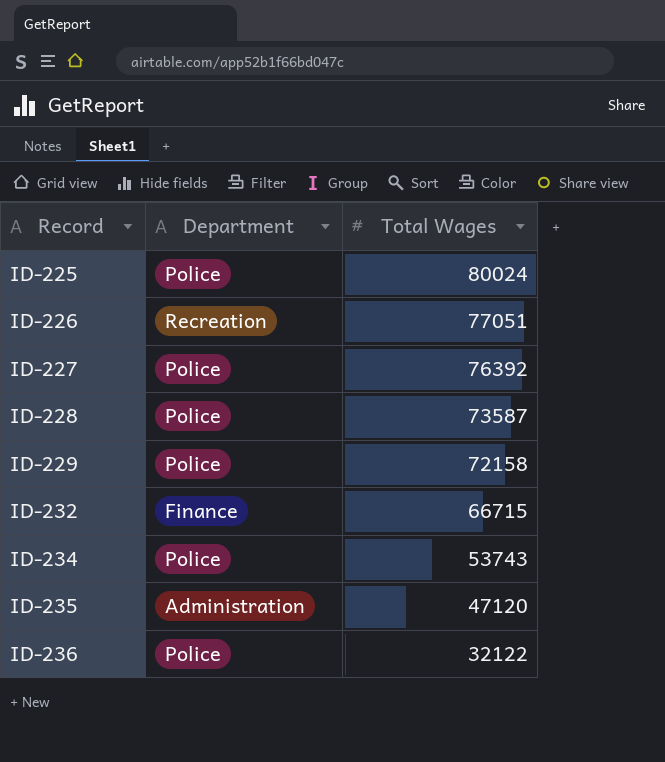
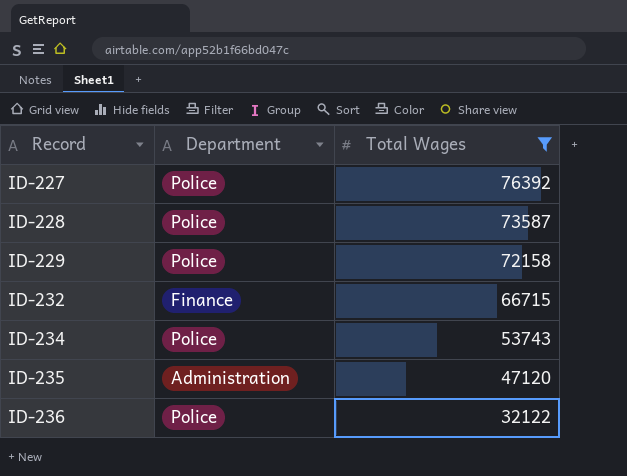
filter: none -> Total Wages <= 76392

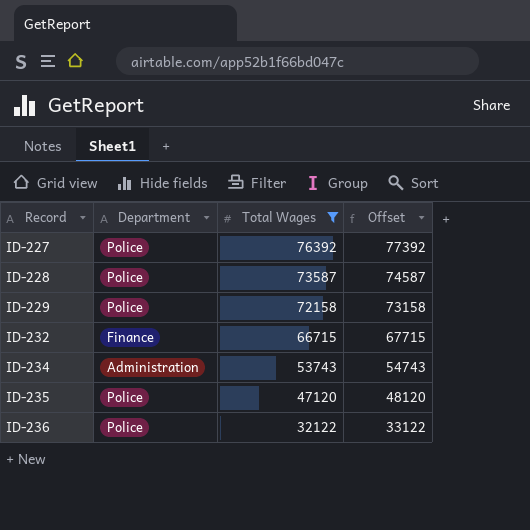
column Offset | formula: none -> [Total Wages] + 1000
ID-234 | Department: Police -> Administration
ID-235 | Department: Administration -> Police

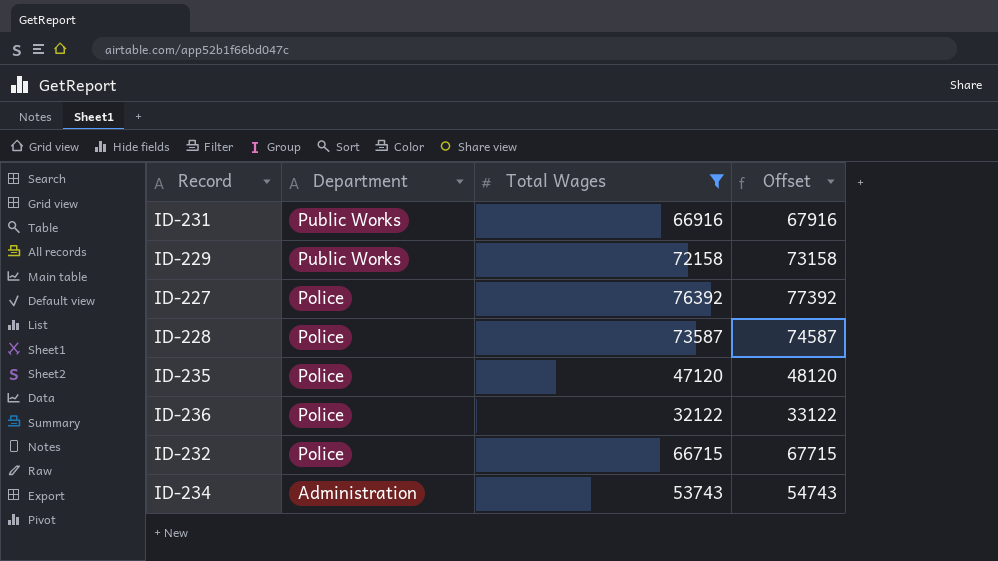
row order: Record ascending -> Department descending
row ID-231: none -> Public Works | 66916 | 67916
ID-229 | Department: Police -> Public Works
ID-232 | Department: Finance -> Police

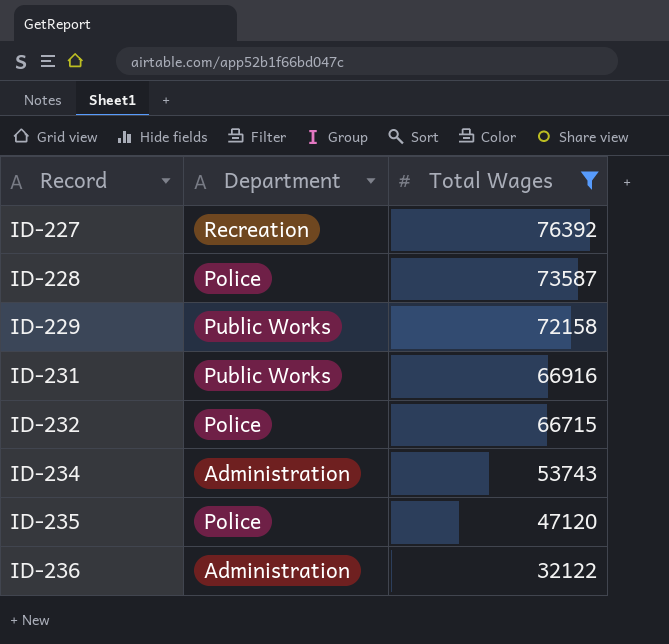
row order: Department descending -> Record ascending
column Offset | formula: [Total Wages] + 1000 -> none
ID-227 | Department: Police -> Recreation
ID-236 | Department: Police -> Administration

